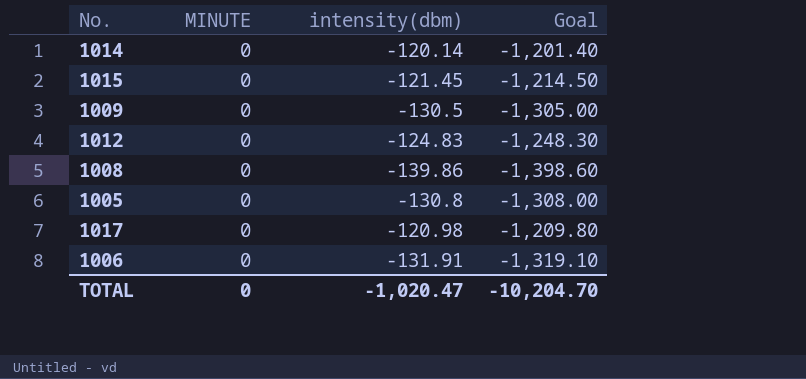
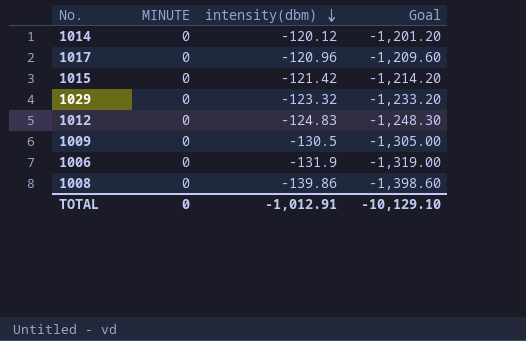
row order: none -> intensity(dbm) descending
row 1005: 0 | -130.8 | -1,308.00 -> none
1014 | intensity(dbm): -120.14 -> -120.12
1014 | Goal: -1,201.40 -> -1,201.20
1017 | intensity(dbm): -120.98 -> -120.96
1017 | Goal: -1,209.80 -> -1,209.60
1015 | intensity(dbm): -121.45 -> -121.42
1015 | Goal: -1,214.50 -> -1,214.20
row 1029: none -> 0 | -123.32 | -1,233.20
1006 | intensity(dbm): -131.91 -> -131.9
1006 | Goal: -1,319.10 -> -1,319.00
TOTAL | intensity(dbm): -1,020.47 -> -1,012.91
TOTAL | Goal: -10,204.70 -> -10,129.10

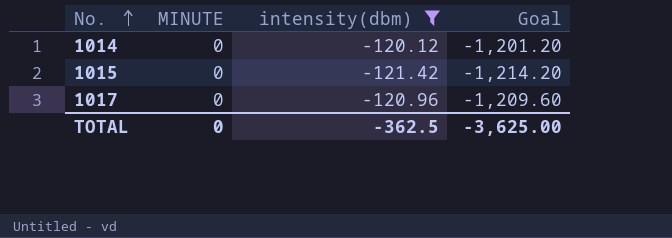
filter: none -> intensity(dbm) >= -121.42
row order: intensity(dbm) descending -> No. ascending
TOTAL | intensity(dbm): -1,012.91 -> -362.5
TOTAL | Goal: -10,129.10 -> -3,625.00

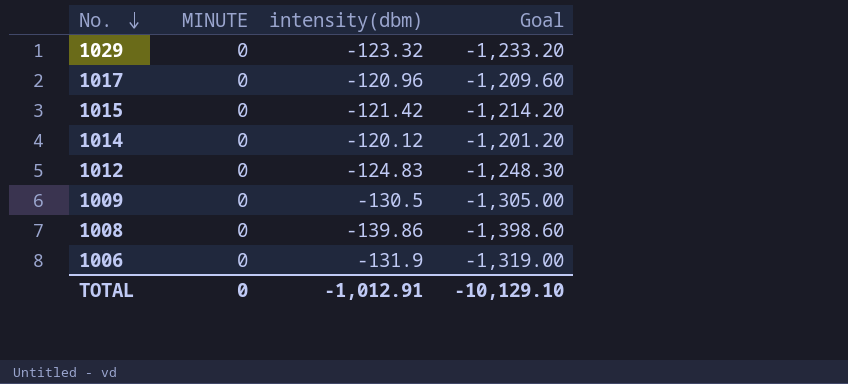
filter: intensity(dbm) >= -121.42 -> none
row order: No. ascending -> No. descending
TOTAL | intensity(dbm): -362.5 -> -1,012.91
TOTAL | Goal: -3,625.00 -> -10,129.10

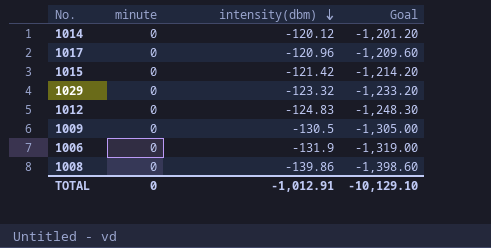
row order: No. descending -> intensity(dbm) descending
column name: MINUTE -> minute

